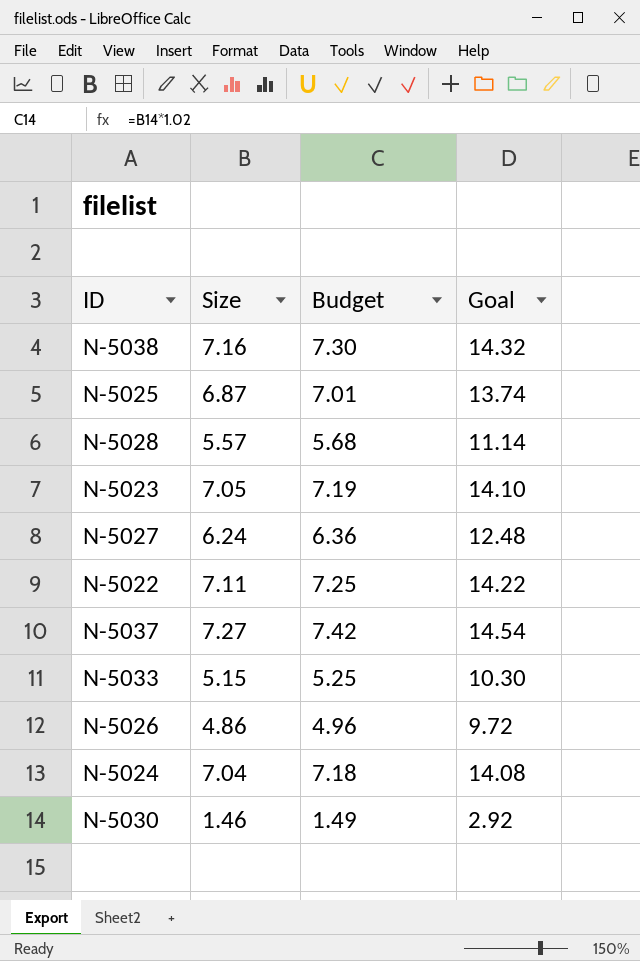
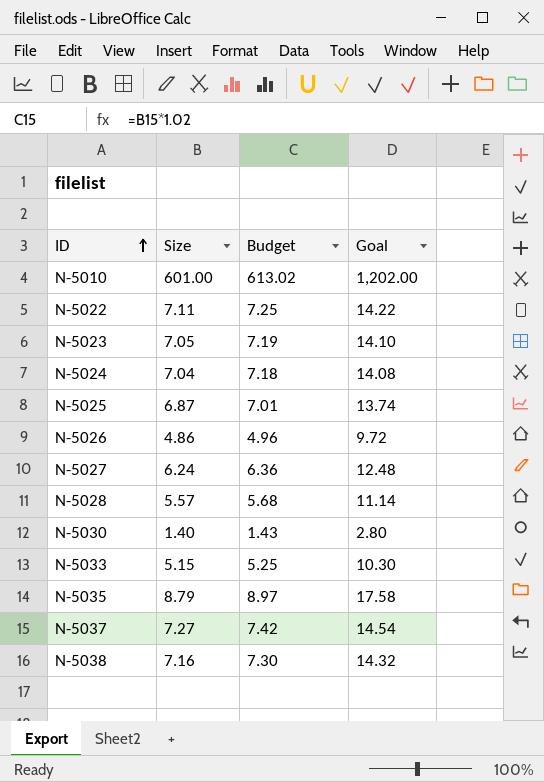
row order: none -> ID ascending
row N-5010: none -> 601.00 | 613.02 | 1,202.00
N-5030 | Size: 1.46 -> 1.40
N-5030 | Budget: 1.49 -> 1.43
N-5030 | Goal: 2.92 -> 2.80
row N-5035: none -> 8.79 | 8.97 | 17.58

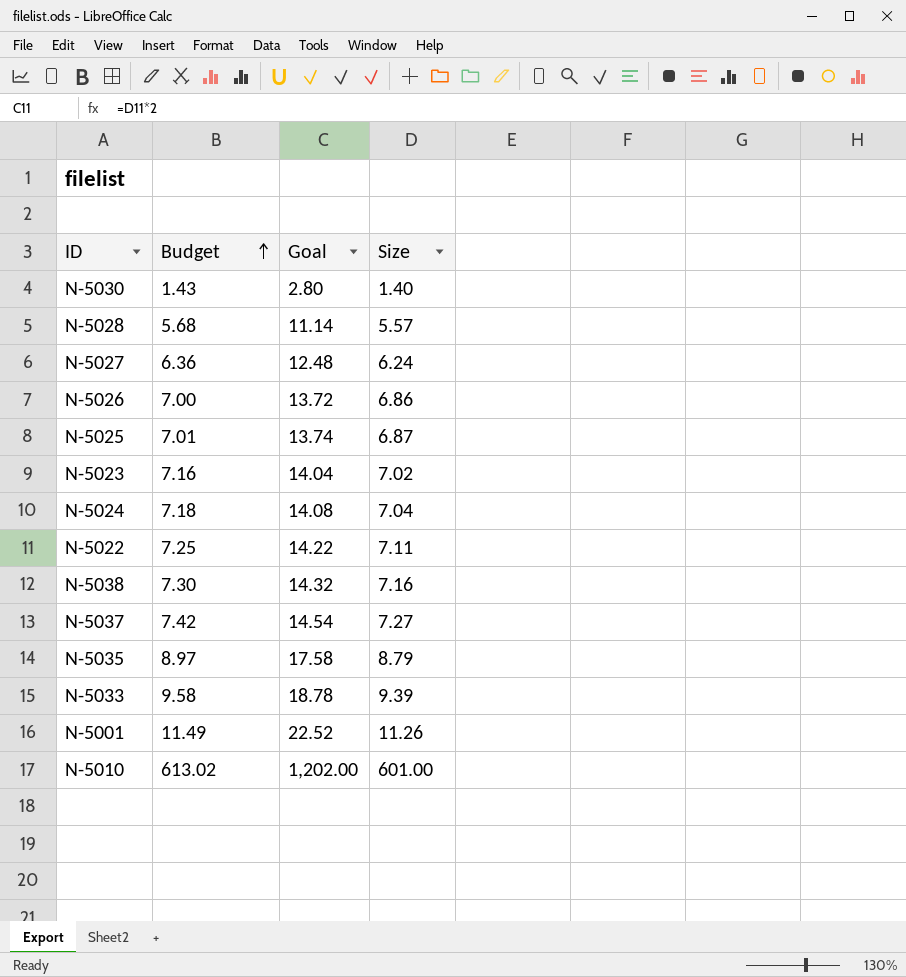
row order: ID ascending -> Budget ascending
column Size | position: 2 -> 4
N-5026 | Budget: 4.96 -> 7.00
N-5026 | Goal: 9.72 -> 13.72
N-5026 | Size: 4.86 -> 6.86
N-5023 | Budget: 7.19 -> 7.16
N-5023 | Goal: 14.10 -> 14.04
N-5023 | Size: 7.05 -> 7.02
N-5033 | Budget: 5.25 -> 9.58
N-5033 | Goal: 10.30 -> 18.78
N-5033 | Size: 5.15 -> 9.39
row N-5001: none -> 11.49 | 22.52 | 11.26

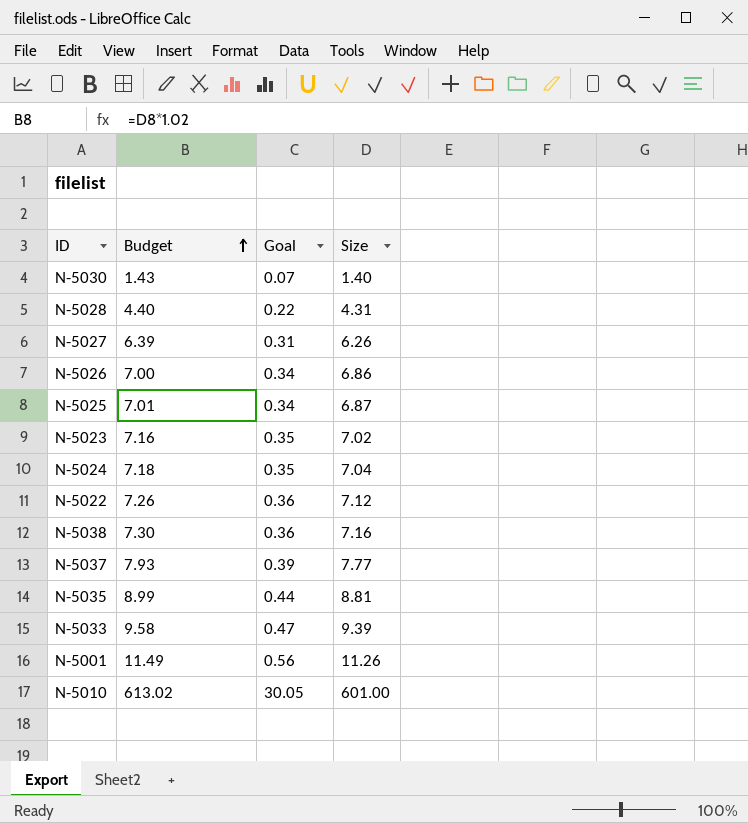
column Goal | formula: [Size] * 2 -> [Size] * 0.05
N-5028 | Budget: 5.68 -> 4.40
N-5028 | Size: 5.57 -> 4.31
N-5027 | Budget: 6.36 -> 6.39
N-5027 | Size: 6.24 -> 6.26
N-5022 | Budget: 7.25 -> 7.26
N-5022 | Size: 7.11 -> 7.12
N-5037 | Budget: 7.42 -> 7.93
N-5037 | Size: 7.27 -> 7.77
N-5035 | Budget: 8.97 -> 8.99
N-5035 | Size: 8.79 -> 8.81

